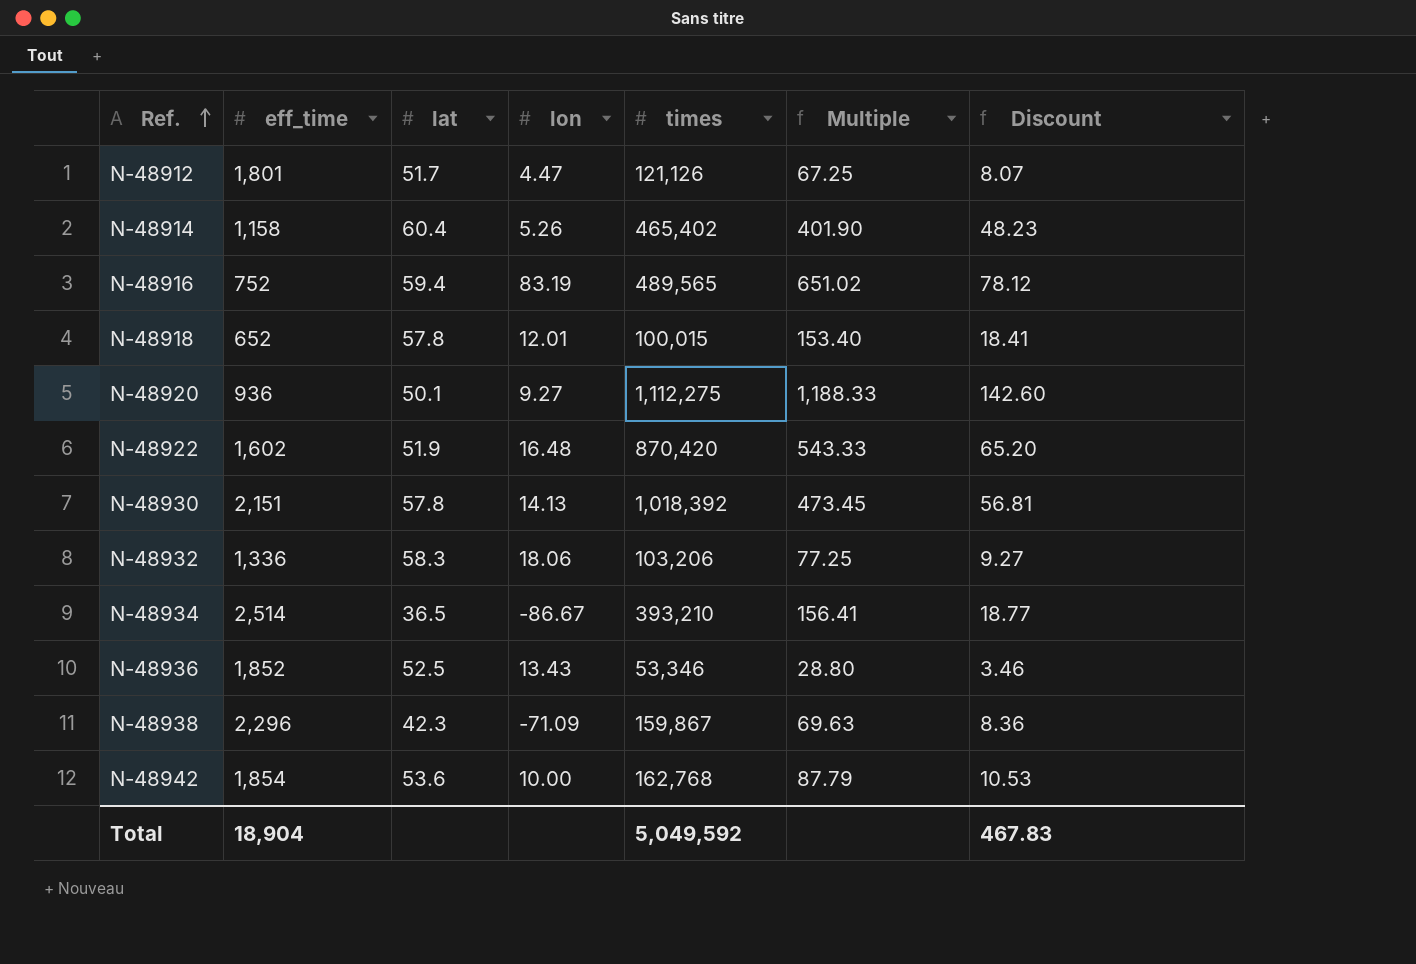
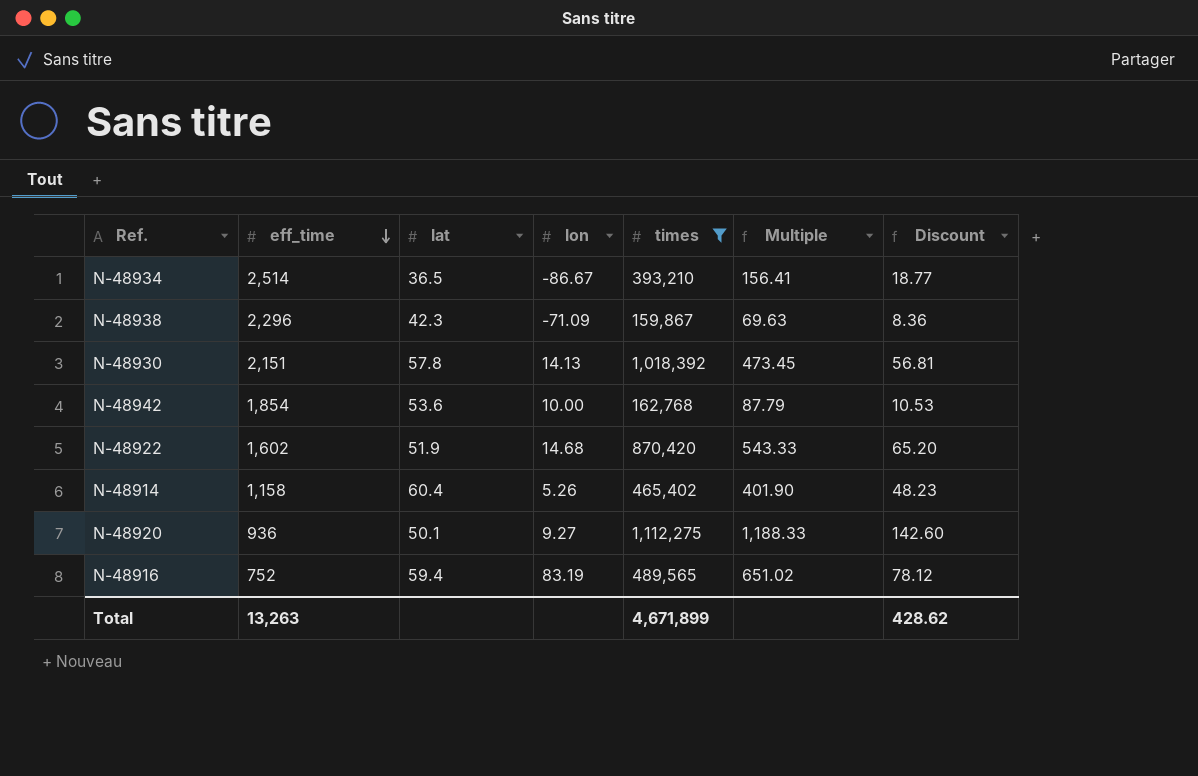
filter: none -> times >= 159,867
row order: Ref. ascending -> eff_time descending
N-48922 | lon: 16.48 -> 14.68
Total | eff_time: 18,904 -> 13,263
Total | times: 5,049,592 -> 4,671,899
Total | Discount: 467.83 -> 428.62

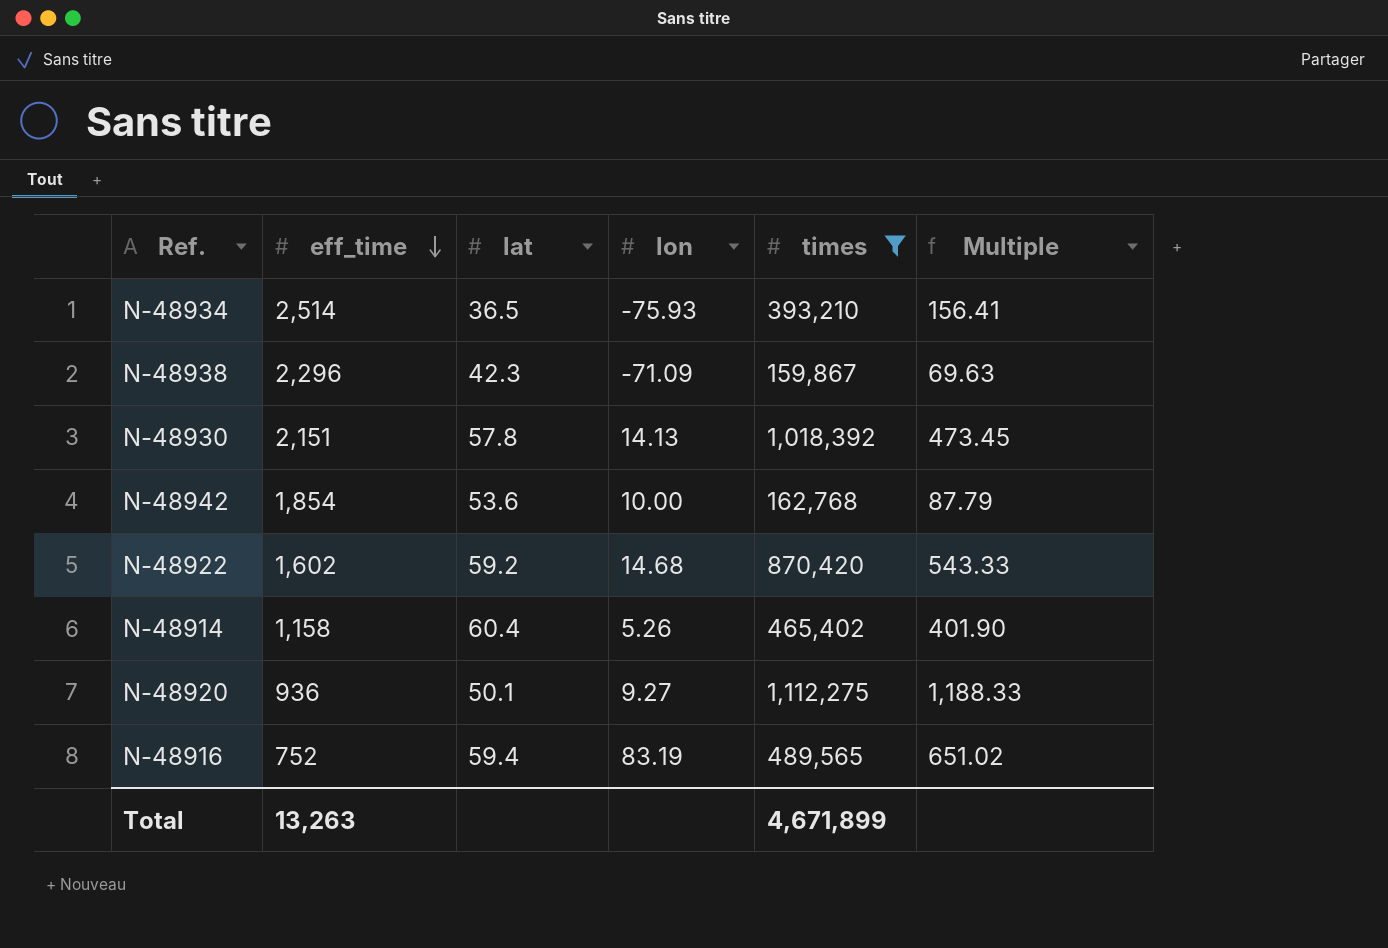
column Discount | formula: [Multiple] * 0.12 -> none
N-48934 | lon: -86.67 -> -75.93
N-48922 | lat: 51.9 -> 59.2

